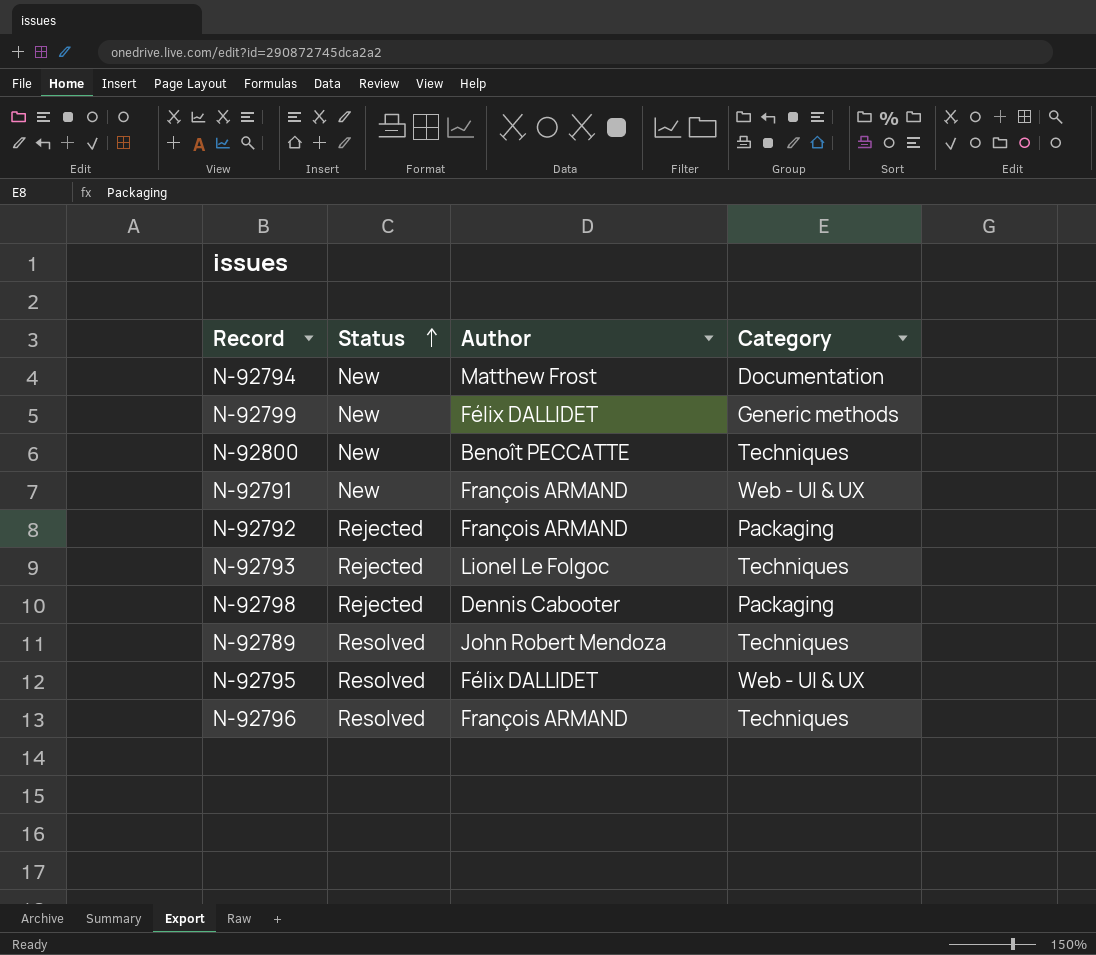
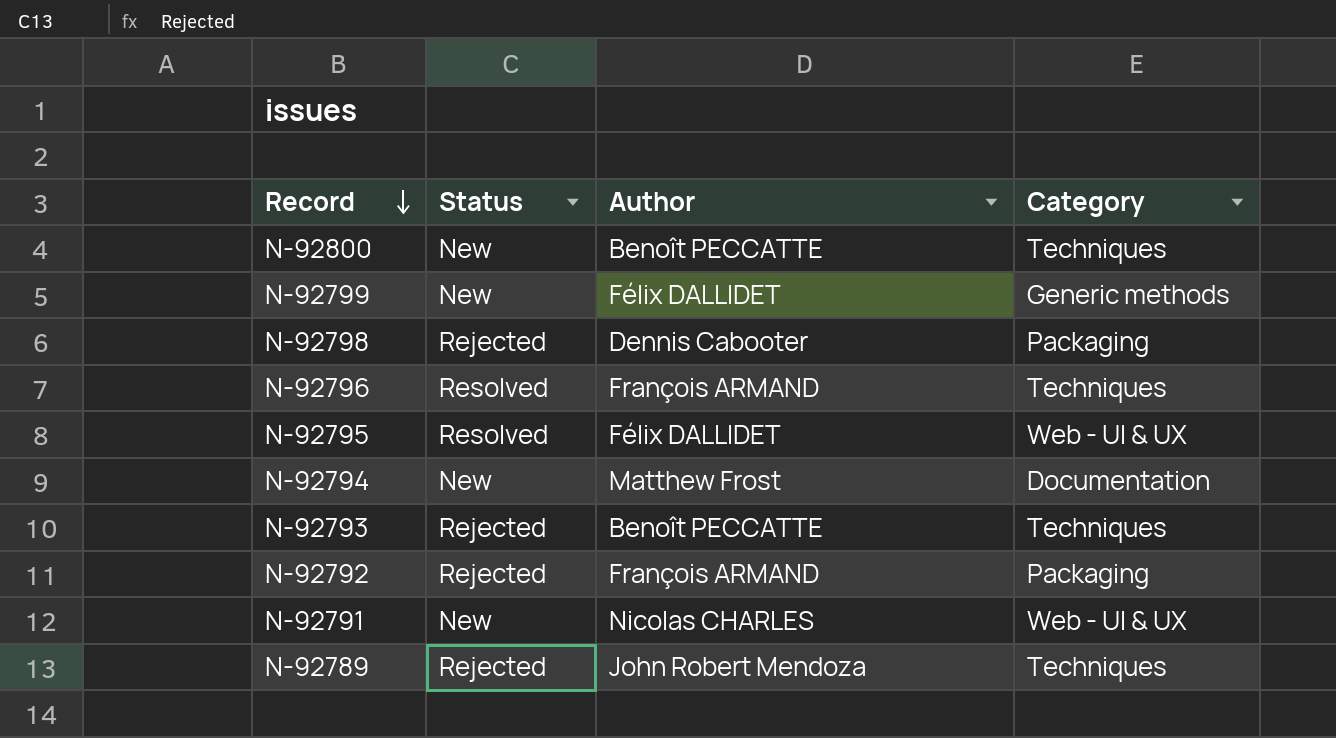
row order: Status ascending -> Record descending
N-92793 | Author: Lionel Le Folgoc -> Benoît PECCATTE
N-92791 | Author: François ARMAND -> Nicolas CHARLES
N-92789 | Status: Resolved -> Rejected

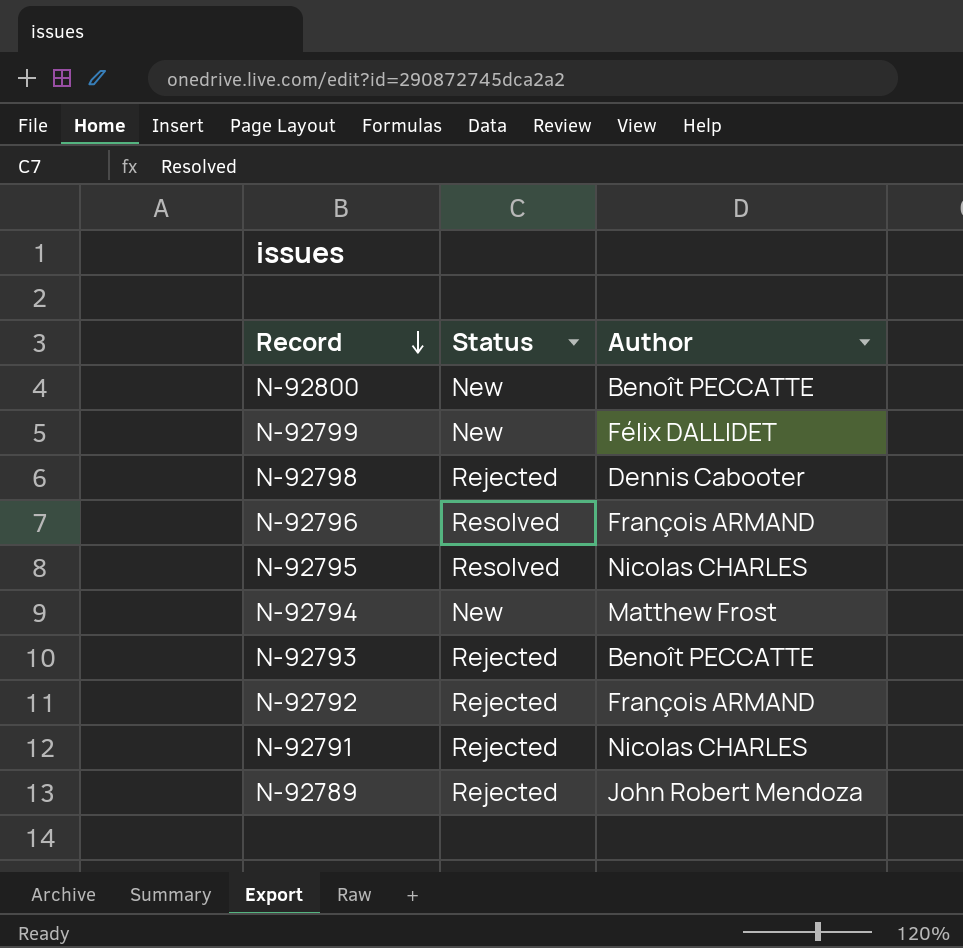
column Category | position: 4 -> none
N-92795 | Author: Félix DALLIDET -> Nicolas CHARLES
N-92791 | Status: New -> Rejected

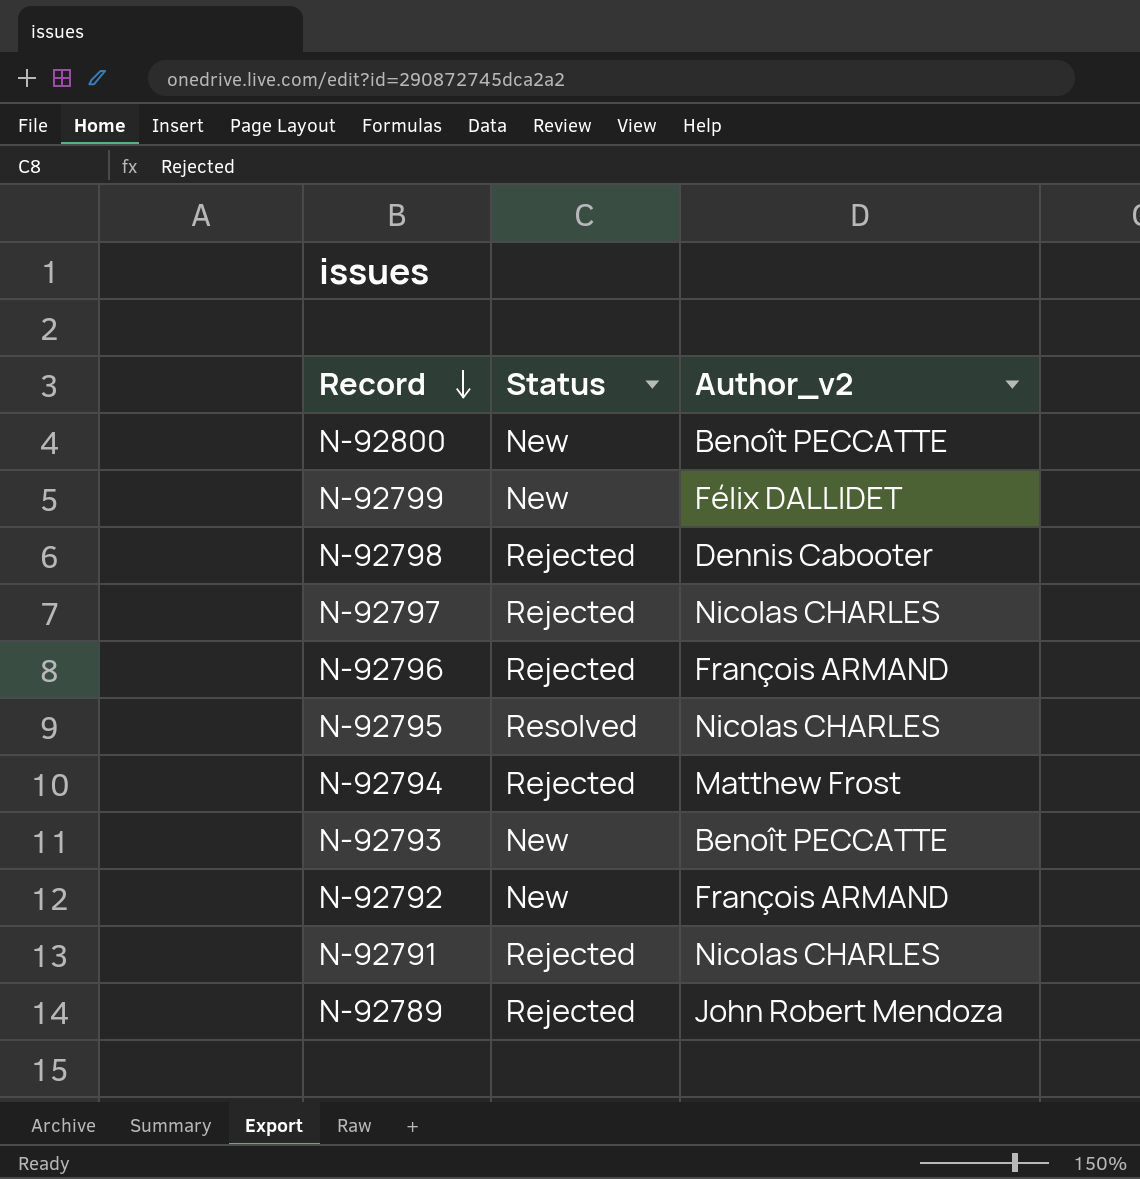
column name: Author -> Author_v2
row N-92797: none -> Rejected | Nicolas CHARLES
N-92796 | Status: Resolved -> Rejected
N-92794 | Status: New -> Rejected
N-92793 | Status: Rejected -> New
N-92792 | Status: Rejected -> New

